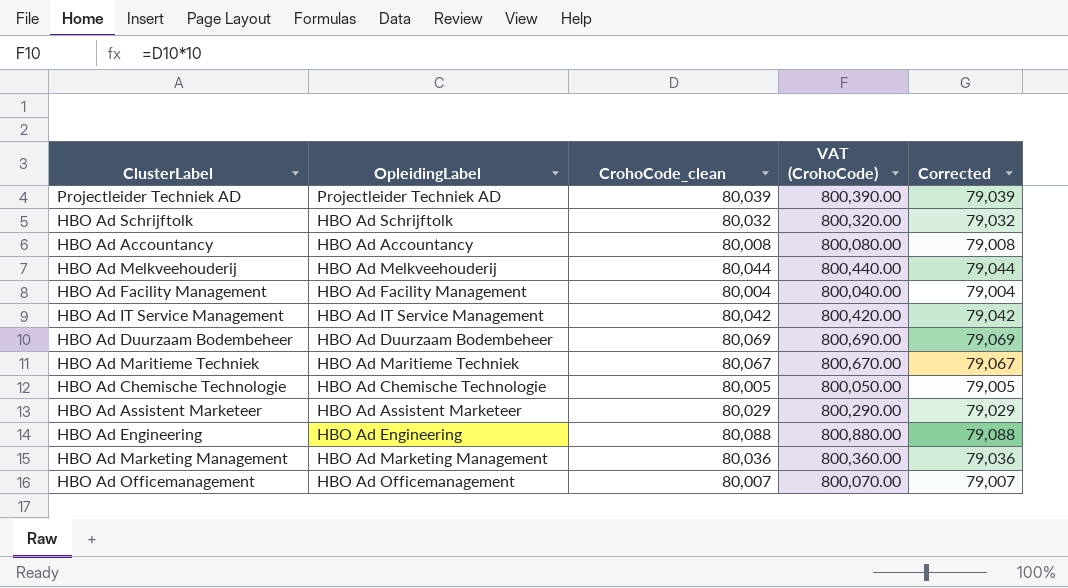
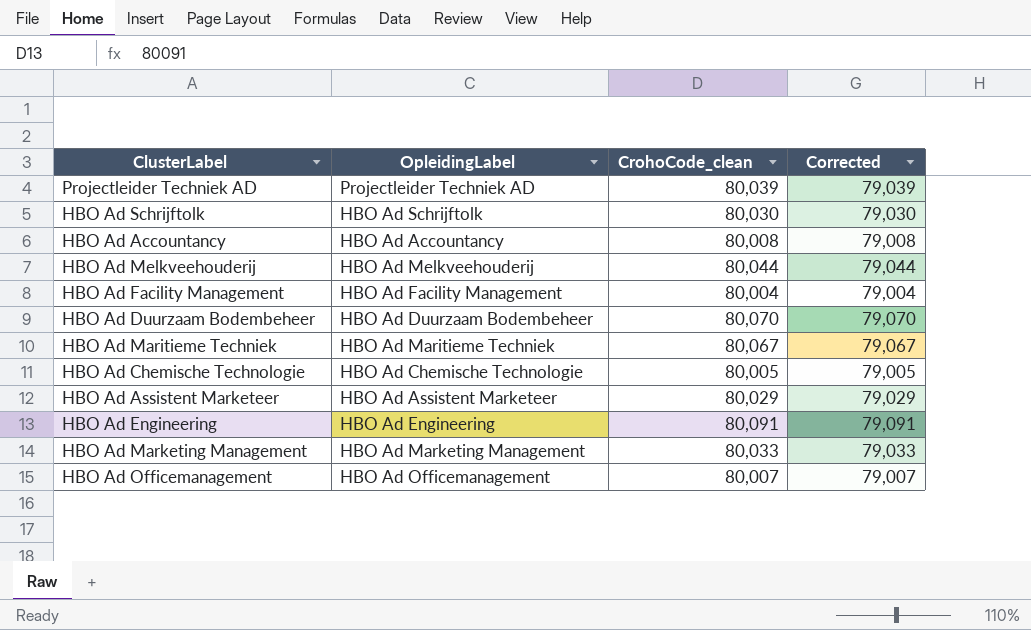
column VAT (CrohoCode) | formula: [CrohoCode_clean] * 10 -> none
row HBO Ad IT Service Management: HBO Ad IT Service Management | 80,042 | 800,420.00 | 79,042 -> none
HBO Ad Schrijftolk | CrohoCode_clean: 80,032 -> 80,030
HBO Ad Schrijftolk | Corrected: 79,032 -> 79,030
HBO Ad Duurzaam Bodembeheer | CrohoCode_clean: 80,069 -> 80,070
HBO Ad Duurzaam Bodembeheer | Corrected: 79,069 -> 79,070
HBO Ad Engineering | CrohoCode_clean: 80,088 -> 80,091
HBO Ad Engineering | Corrected: 79,088 -> 79,091
HBO Ad Marketing Management | CrohoCode_clean: 80,036 -> 80,033
HBO Ad Marketing Management | Corrected: 79,036 -> 79,033

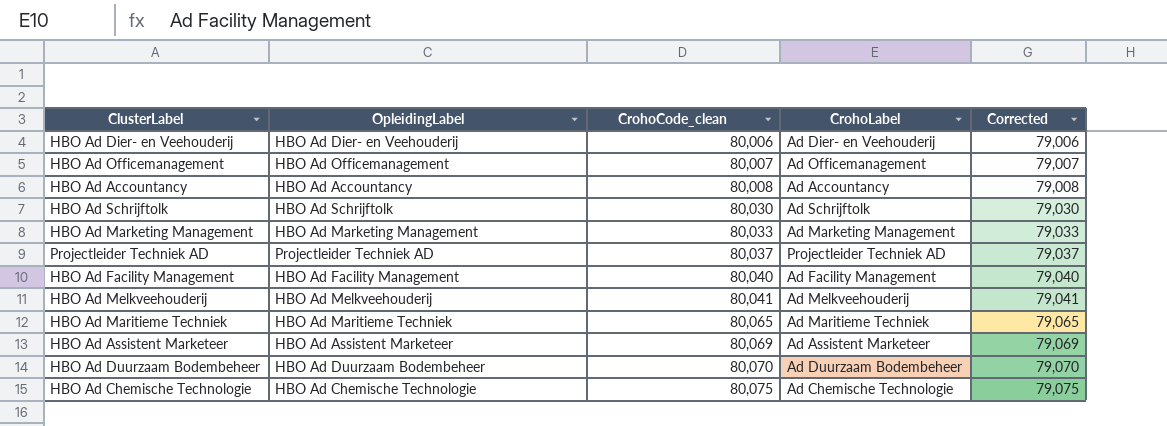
row order: none -> CrohoCode_clean ascending
column CrohoLabel | position: none -> 4
row HBO Ad Engineering: HBO Ad Engineering | 80,091 | 79,091 -> none
row HBO Ad Dier- en Veehouderij: none -> HBO Ad Dier- en Veehouderij | 80,006 | Ad Dier- en Veehouderij | 79,006
Projectleider Techniek AD | CrohoCode_clean: 80,039 -> 80,037
Projectleider Techniek AD | Corrected: 79,039 -> 79,037
HBO Ad Facility Management | CrohoCode_clean: 80,004 -> 80,040
HBO Ad Facility Management | Corrected: 79,004 -> 79,040
HBO Ad Melkveehouderij | CrohoCode_clean: 80,044 -> 80,041
HBO Ad Melkveehouderij | Corrected: 79,044 -> 79,041
HBO Ad Maritieme Techniek | CrohoCode_clean: 80,067 -> 80,065
HBO Ad Maritieme Techniek | Corrected: 79,067 -> 79,065
HBO Ad Assistent Marketeer | CrohoCode_clean: 80,029 -> 80,069
HBO Ad Assistent Marketeer | Corrected: 79,029 -> 79,069
HBO Ad Chemische Technologie | CrohoCode_clean: 80,005 -> 80,075
HBO Ad Chemische Technologie | Corrected: 79,005 -> 79,075

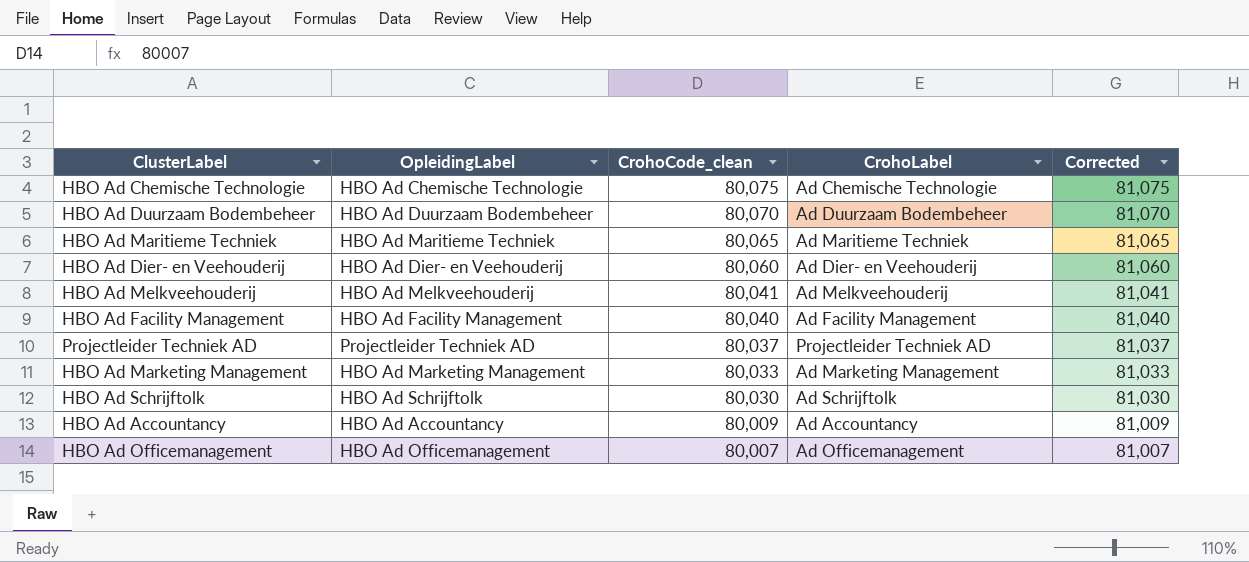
row order: CrohoCode_clean ascending -> CrohoCode_clean descending
column Corrected | formula: [CrohoCode_clean] - 1000 -> [CrohoCode_clean] + 1000
row HBO Ad Assistent Marketeer: HBO Ad Assistent Marketeer | 80,069 | Ad Assistent Marketeer | 79,069 -> none
HBO Ad Dier- en Veehouderij | CrohoCode_clean: 80,006 -> 80,060
HBO Ad Accountancy | CrohoCode_clean: 80,008 -> 80,009

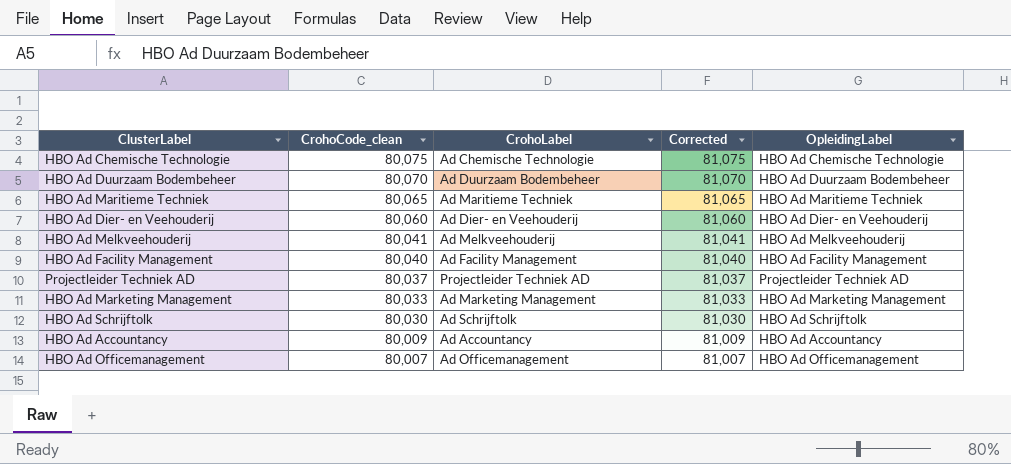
column OpleidingLabel | position: 2 -> 5

